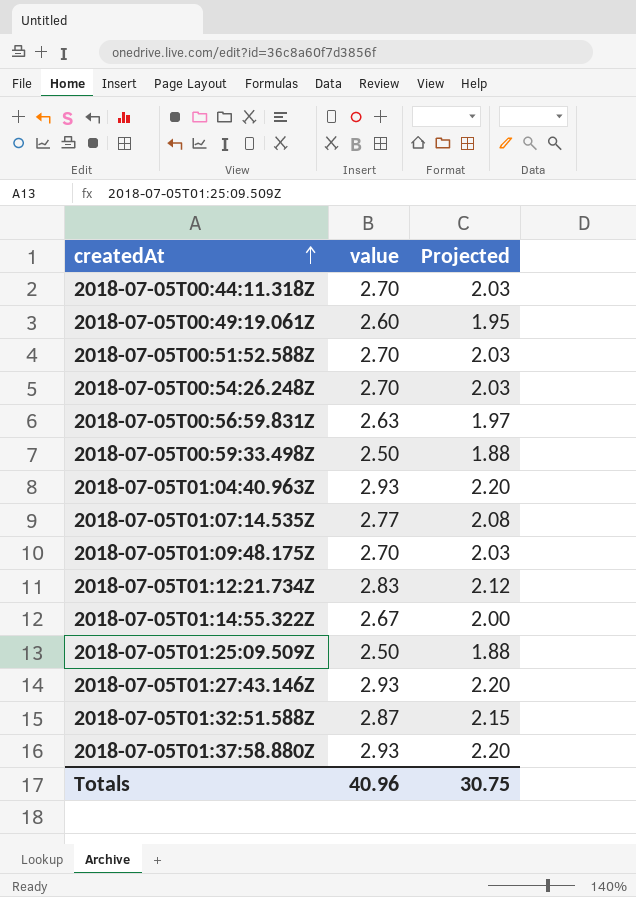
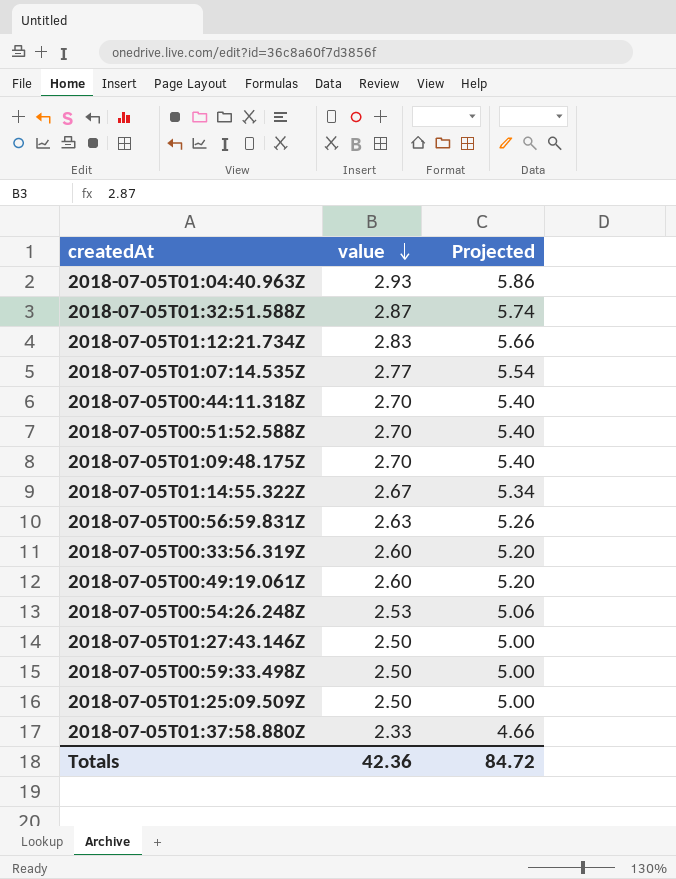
row order: createdAt ascending -> value descending
column Projected | formula: [value] * 0.75 -> [value] * 2
row 2018-07-05T00:33:56.319Z: none -> 2.60 | 5.20
2018-07-05T00:54:26.248Z | value: 2.70 -> 2.53
2018-07-05T01:27:43.146Z | value: 2.93 -> 2.50
2018-07-05T01:37:58.880Z | value: 2.93 -> 2.33
Totals | value: 40.96 -> 42.36
Totals | Projected: 30.75 -> 84.72

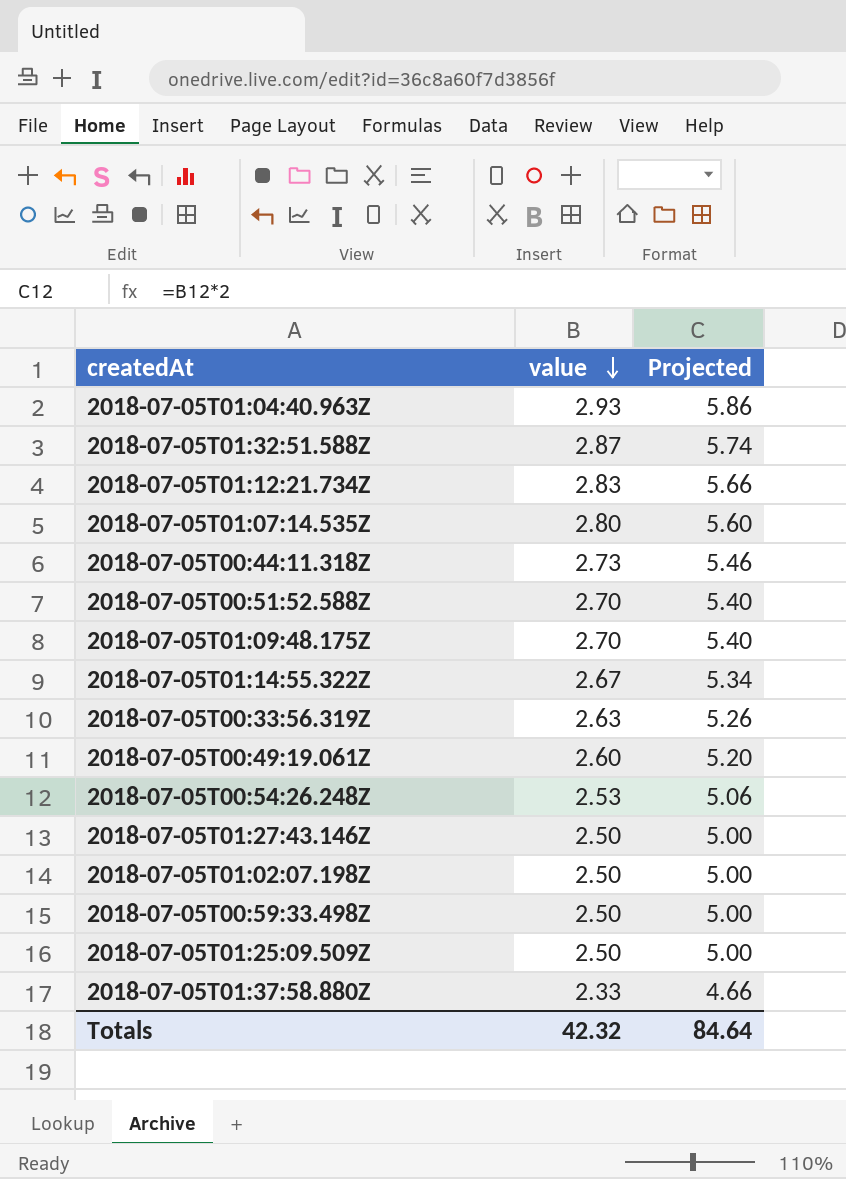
row 2018-07-05T00:56:59.831Z: 2.63 | 5.26 -> none
2018-07-05T01:07:14.535Z | value: 2.77 -> 2.80
2018-07-05T01:07:14.535Z | Projected: 5.54 -> 5.60
2018-07-05T00:44:11.318Z | value: 2.70 -> 2.73
2018-07-05T00:44:11.318Z | Projected: 5.40 -> 5.46
2018-07-05T00:33:56.319Z | value: 2.60 -> 2.63
2018-07-05T00:33:56.319Z | Projected: 5.20 -> 5.26
row 2018-07-05T01:02:07.198Z: none -> 2.50 | 5.00
Totals | value: 42.36 -> 42.32
Totals | Projected: 84.72 -> 84.64

